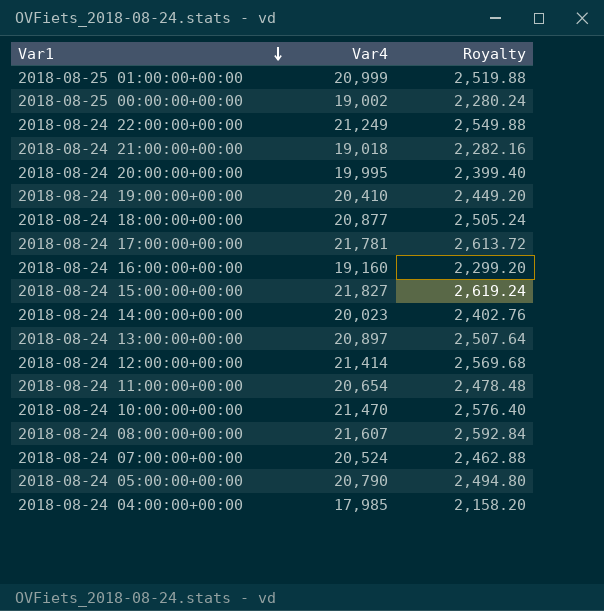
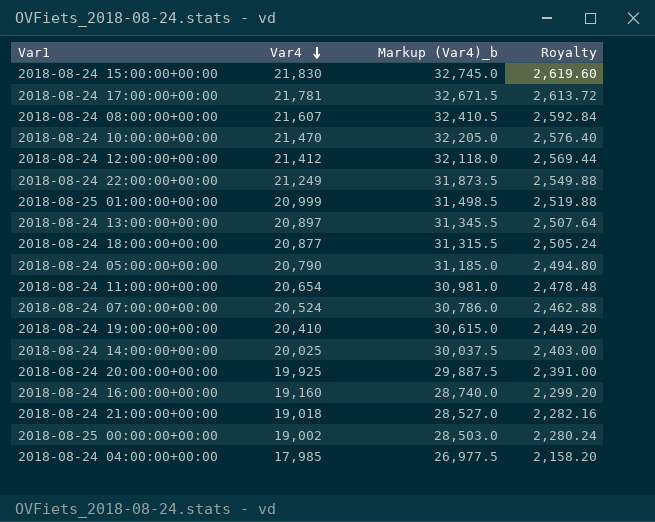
row order: Var1 descending -> Var4 descending
column Markup (Var4)_b | formula: none -> [Var4] * 1.5
2018-08-24 15:00:00+00:00 | Var4: 21,827 -> 21,830
2018-08-24 15:00:00+00:00 | Royalty: 2,619.24 -> 2,619.60
2018-08-24 12:00:00+00:00 | Var4: 21,414 -> 21,412
2018-08-24 12:00:00+00:00 | Royalty: 2,569.68 -> 2,569.44
2018-08-24 14:00:00+00:00 | Var4: 20,023 -> 20,025
2018-08-24 14:00:00+00:00 | Royalty: 2,402.76 -> 2,403.00
2018-08-24 20:00:00+00:00 | Var4: 19,995 -> 19,925
2018-08-24 20:00:00+00:00 | Royalty: 2,399.40 -> 2,391.00

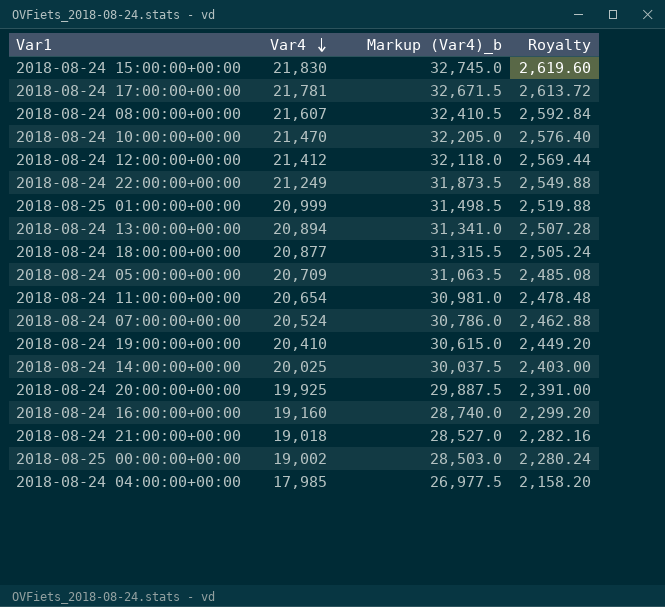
2018-08-24 13:00:00+00:00 | Var4: 20,897 -> 20,894
2018-08-24 13:00:00+00:00 | Markup (Var4)_b: 31,345.5 -> 31,341.0
2018-08-24 13:00:00+00:00 | Royalty: 2,507.64 -> 2,507.28
2018-08-24 05:00:00+00:00 | Var4: 20,790 -> 20,709
2018-08-24 05:00:00+00:00 | Markup (Var4)_b: 31,185.0 -> 31,063.5
2018-08-24 05:00:00+00:00 | Royalty: 2,494.80 -> 2,485.08

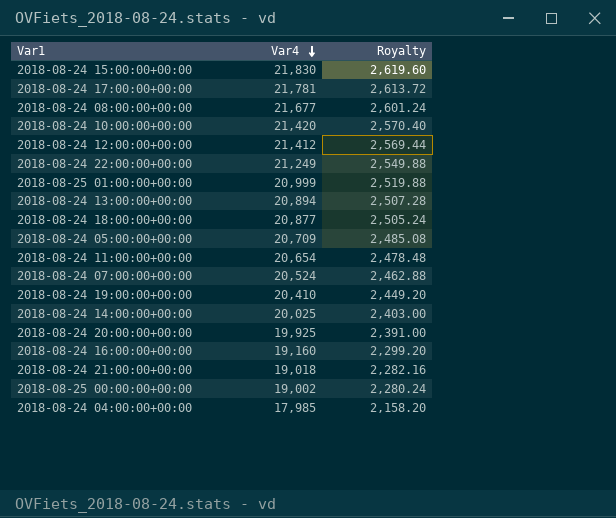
column Markup (Var4)_b | formula: [Var4] * 1.5 -> none
2018-08-24 08:00:00+00:00 | Var4: 21,607 -> 21,677
2018-08-24 08:00:00+00:00 | Royalty: 2,592.84 -> 2,601.24
2018-08-24 10:00:00+00:00 | Var4: 21,470 -> 21,420
2018-08-24 10:00:00+00:00 | Royalty: 2,576.40 -> 2,570.40

